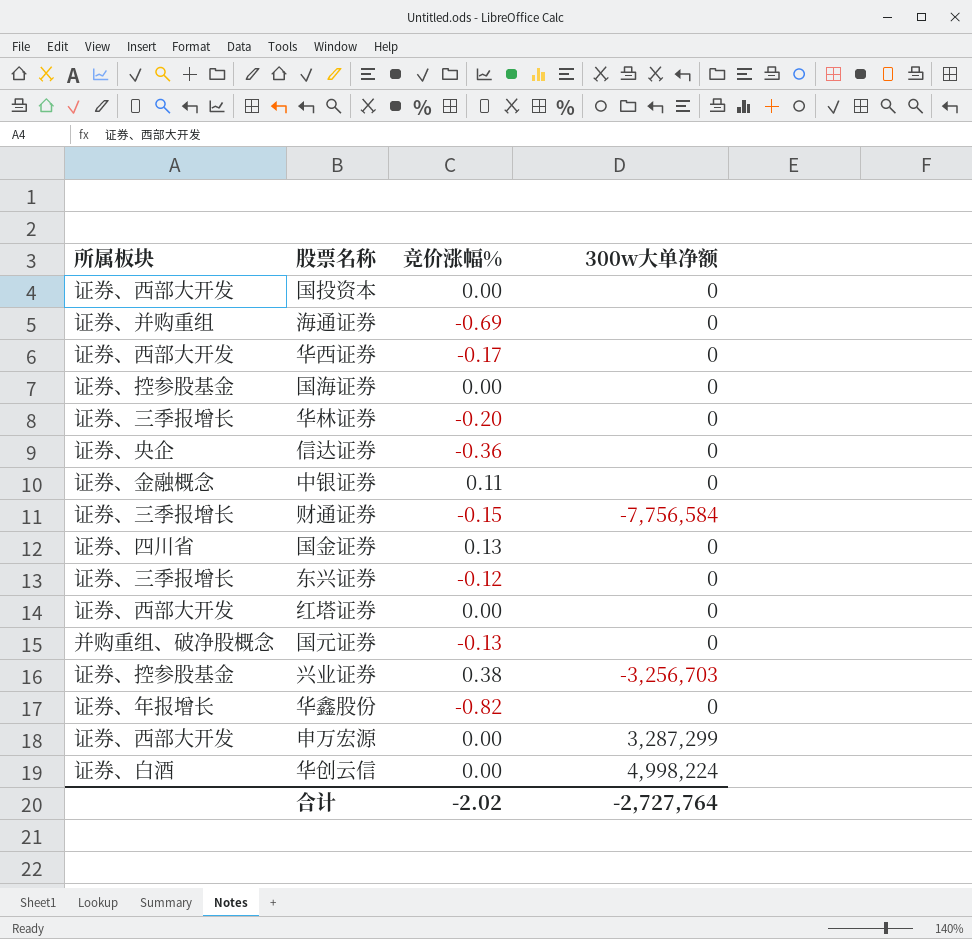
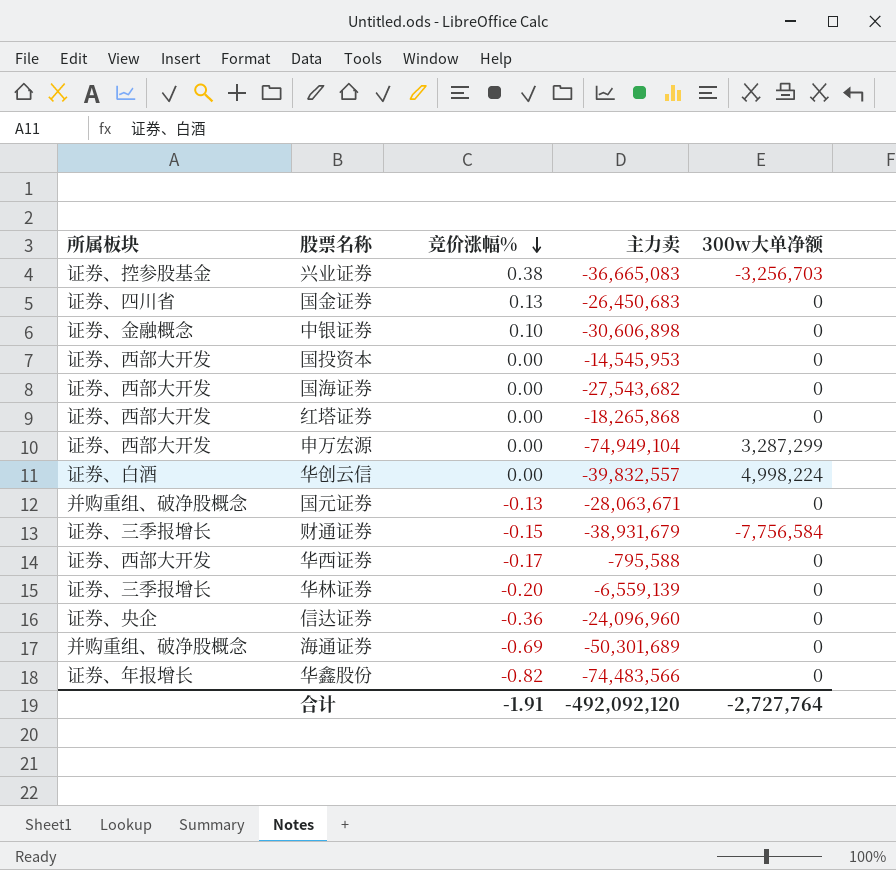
row order: none -> 竞价涨幅% descending
column 主力卖 | position: none -> 4
row 东兴证券: 证券、三季报增长 | -0.12 | 0 -> none
中银证券 | 竞价涨幅%: 0.11 -> 0.10
国海证券 | 所属板块: 证券、控参股基金 -> 证券、西部大开发
海通证券 | 所属板块: 证券、并购重组 -> 并购重组、破净股概念
合计 | 竞价涨幅%: -2.02 -> -1.91

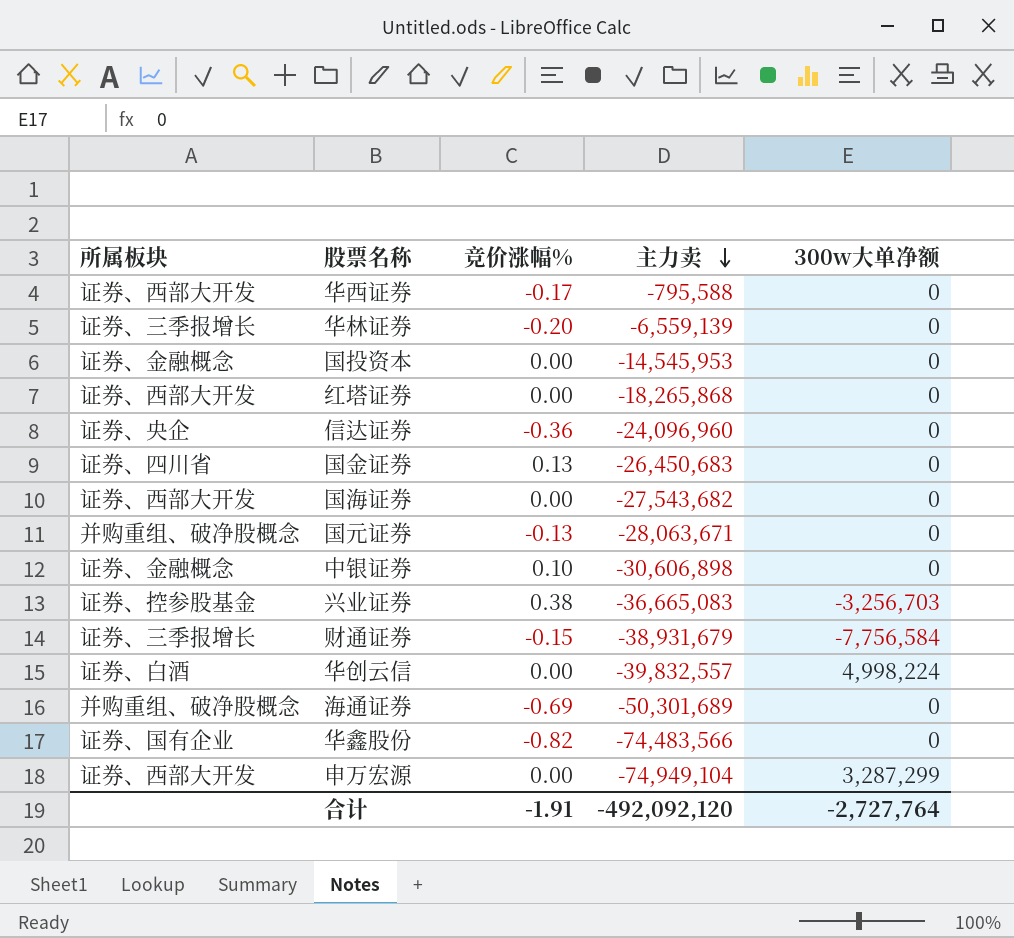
row order: 竞价涨幅% descending -> 主力卖 descending
国投资本 | 所属板块: 证券、西部大开发 -> 证券、金融概念
华鑫股份 | 所属板块: 证券、年报增长 -> 证券、国有企业

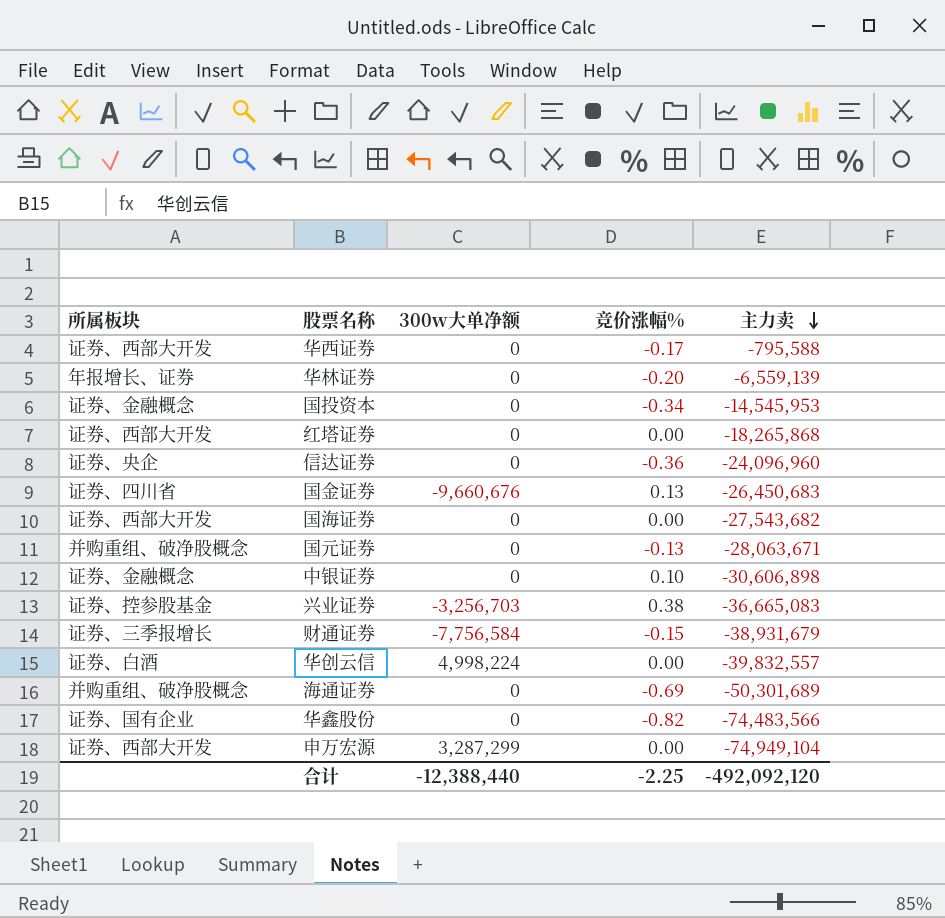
column 300w大单净额 | position: 5 -> 3
华林证券 | 所属板块: 证券、三季报增长 -> 年报增长、证券
国投资本 | 竞价涨幅%: 0.00 -> -0.34
国金证券 | 300w大单净额: 0 -> -9,660,676
合计 | 300w大单净额: -2,727,764 -> -12,388,440
合计 | 竞价涨幅%: -1.91 -> -2.25

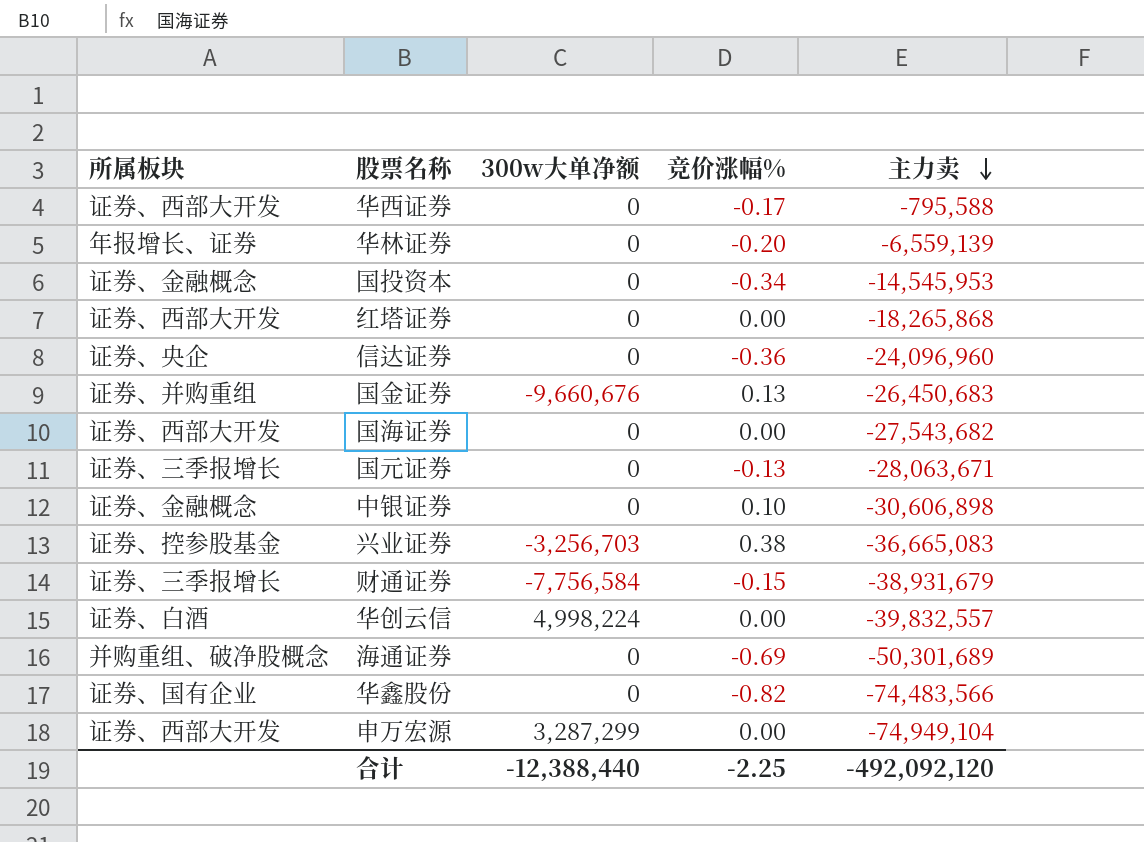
国金证券 | 所属板块: 证券、四川省 -> 证券、并购重组
国元证券 | 所属板块: 并购重组、破净股概念 -> 证券、三季报增长

